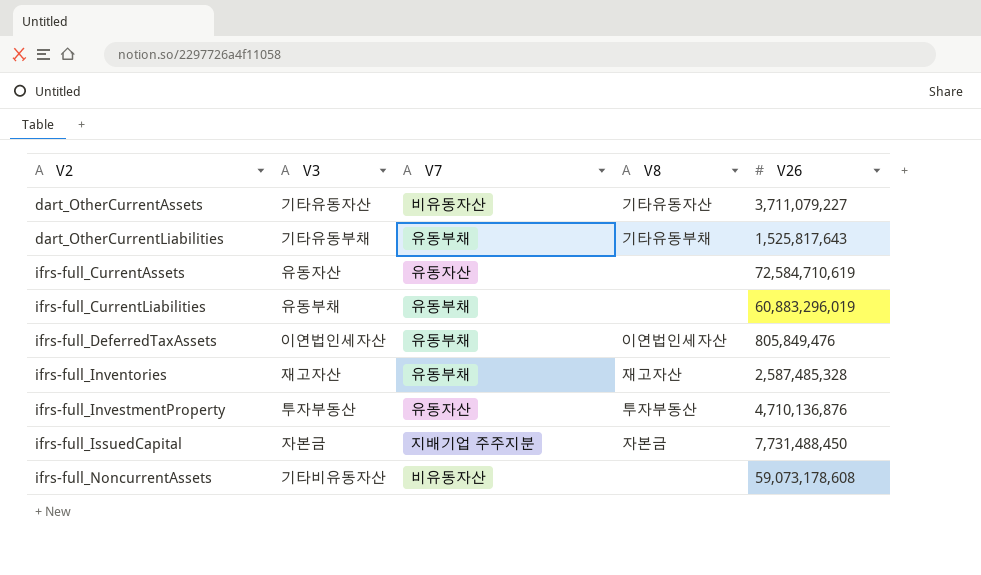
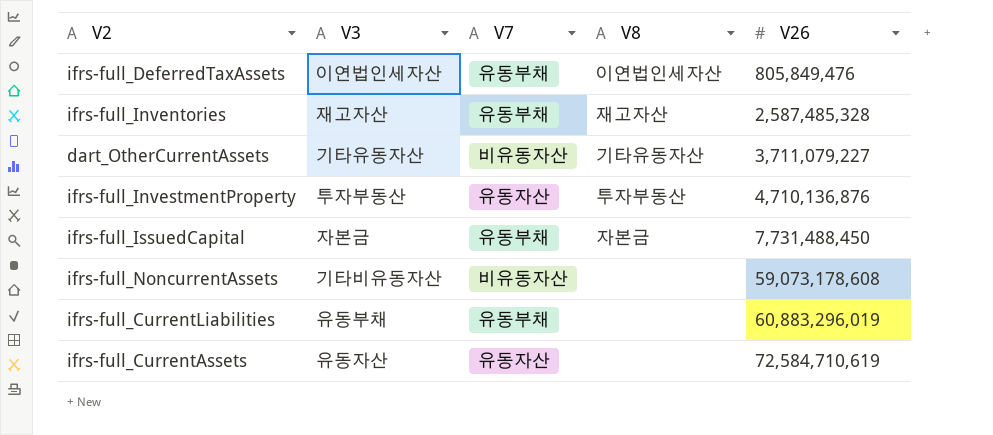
row order: V2 ascending -> V26 ascending
row dart_OtherCurrentLiabilities: 기타유동부채 | 유동부채 | 기타유동부채 | 1,525,817,643 -> none
ifrs-full_IssuedCapital | V7: 지배기업 주주지분 -> 유동부채

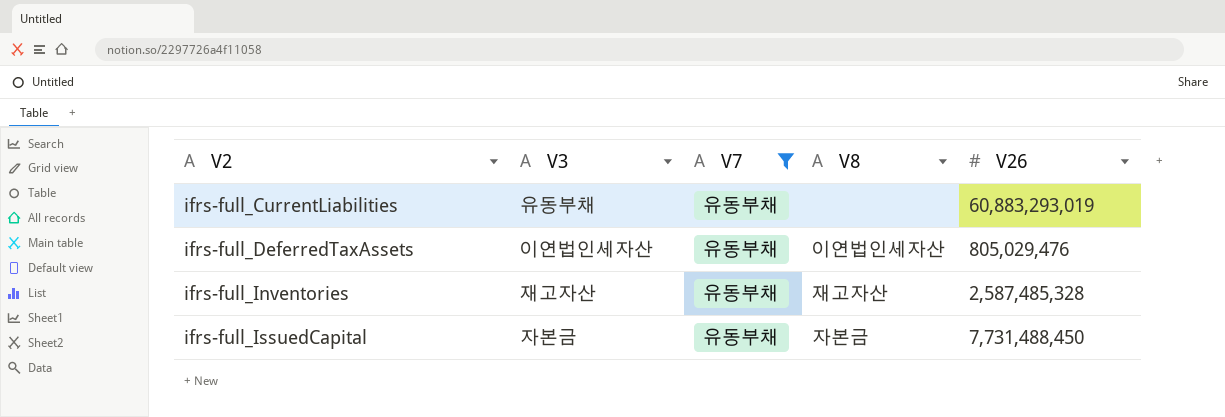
filter: none -> V7 = 유동부채
row order: V26 ascending -> V2 ascending
ifrs-full_CurrentLiabilities | V26: 60,883,296,019 -> 60,883,293,019
ifrs-full_DeferredTaxAssets | V26: 805,849,476 -> 805,029,476

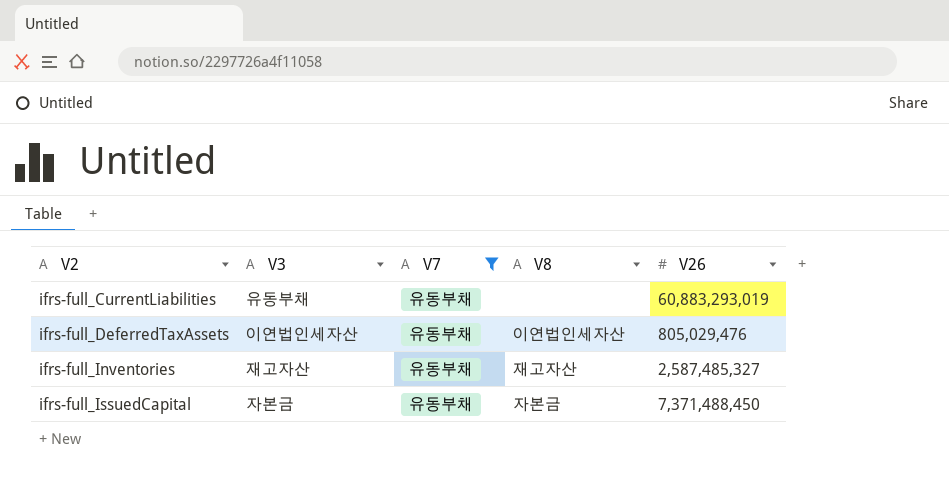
ifrs-full_Inventories | V26: 2,587,485,328 -> 2,587,485,327
ifrs-full_IssuedCapital | V26: 7,731,488,450 -> 7,371,488,450

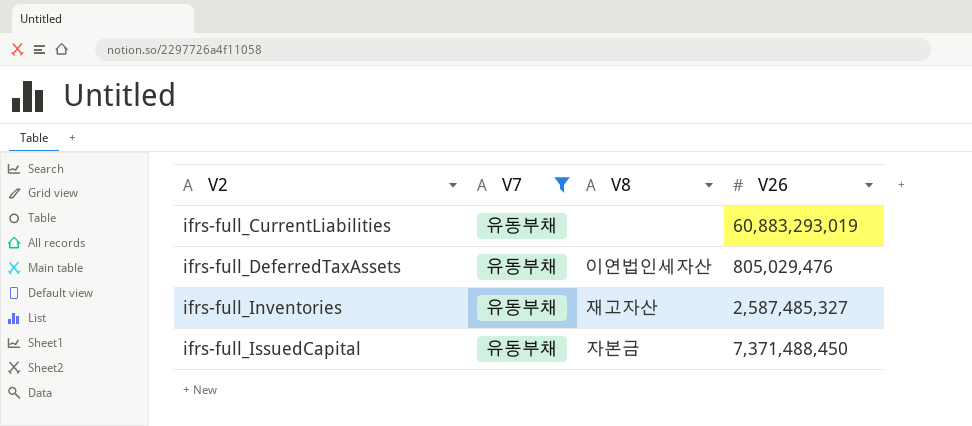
column V3 | position: 2 -> none

